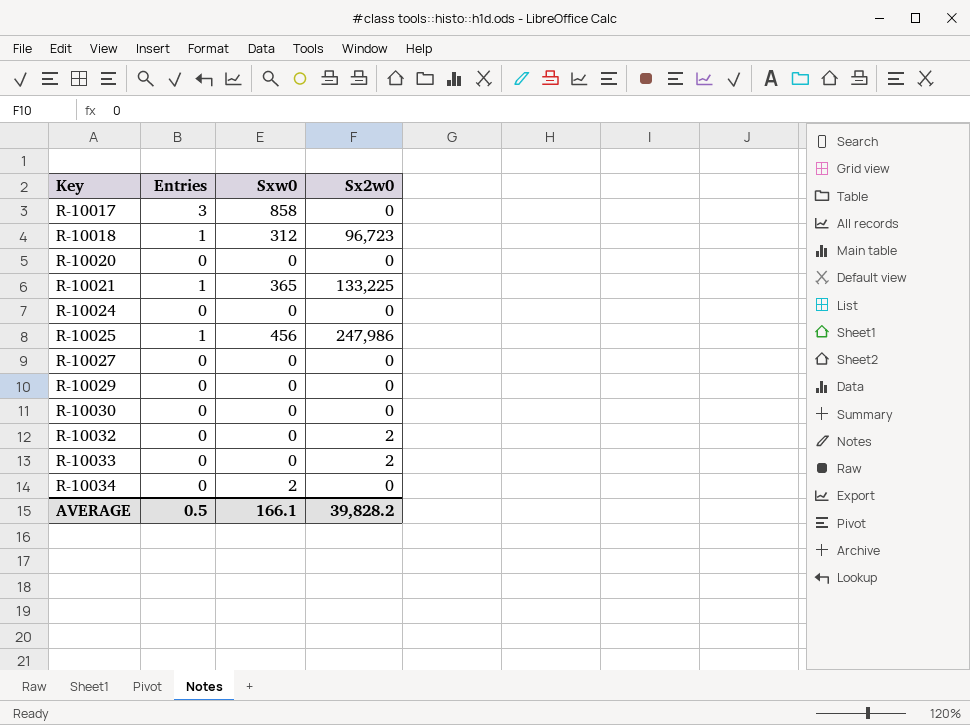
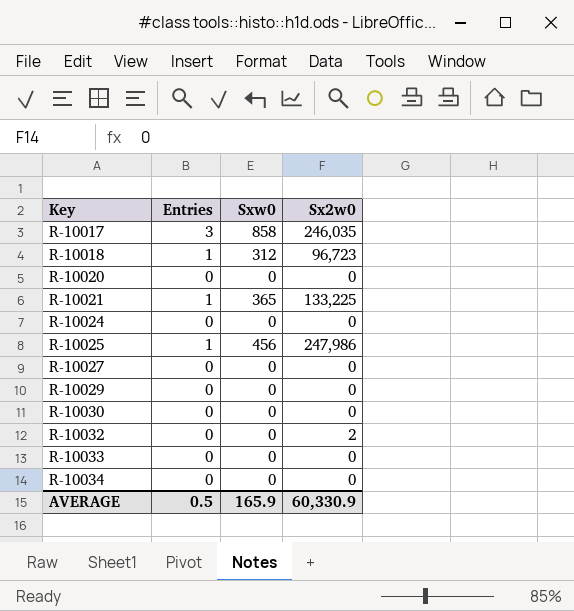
R-10017 | Sx2w0: 0 -> 246,035
R-10033 | Sx2w0: 2 -> 0
R-10034 | Sxw0: 2 -> 0
AVERAGE | Sxw0: 166.1 -> 165.9
AVERAGE | Sx2w0: 39,828.2 -> 60,330.9

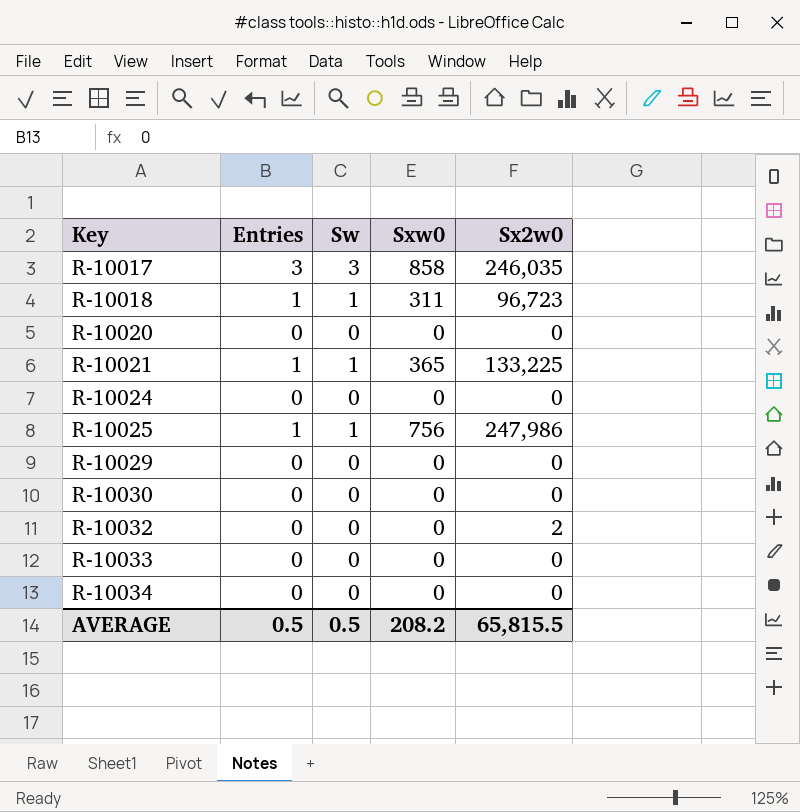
column Sw | position: none -> 3
row R-10027: 0 | 0 | 0 -> none
R-10018 | Sxw0: 312 -> 311
R-10025 | Sxw0: 456 -> 756
AVERAGE | Sxw0: 165.9 -> 208.2
AVERAGE | Sx2w0: 60,330.9 -> 65,815.5

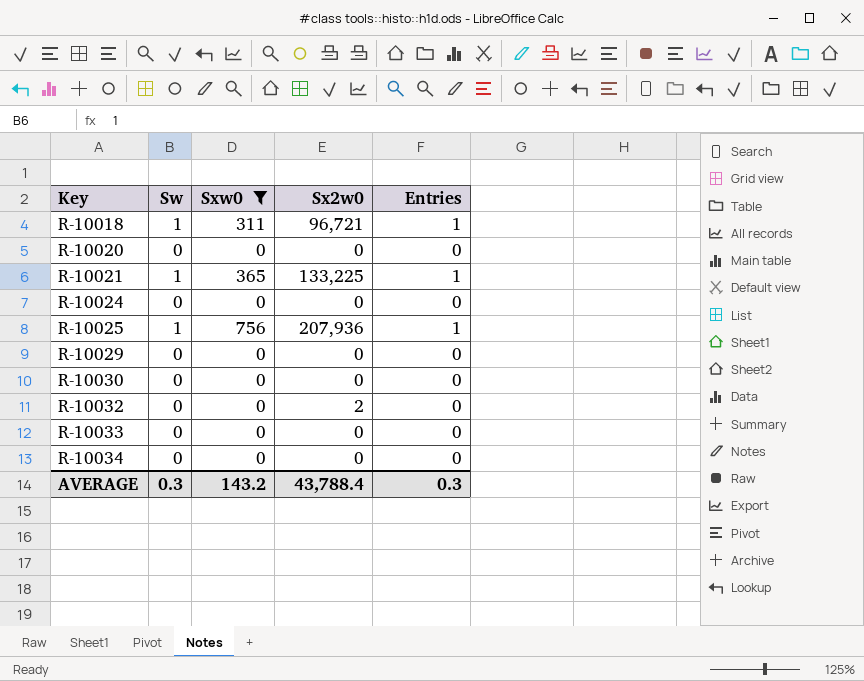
filter: none -> Sxw0 != 858
column Entries | position: 2 -> 5
R-10018 | Sx2w0: 96,723 -> 96,721
R-10025 | Sx2w0: 247,986 -> 207,936
AVERAGE | Sw: 0.5 -> 0.3
AVERAGE | Sxw0: 208.2 -> 143.2
AVERAGE | Sx2w0: 65,815.5 -> 43,788.4
AVERAGE | Entries: 0.5 -> 0.3

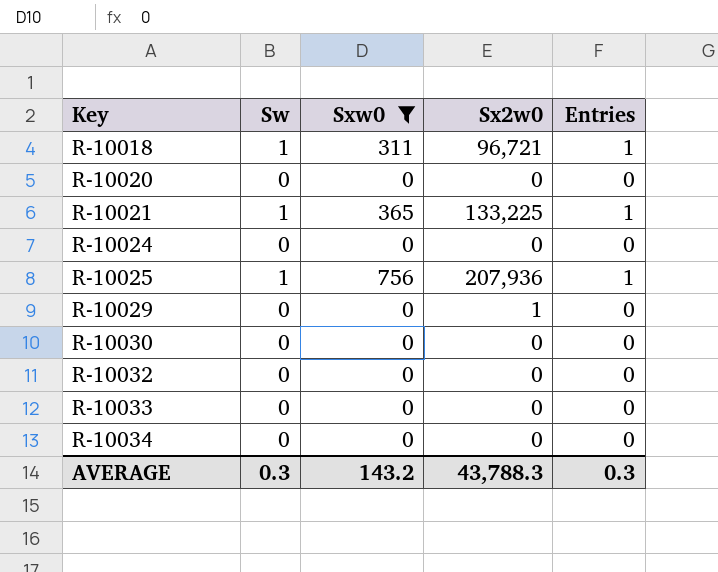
R-10029 | Sx2w0: 0 -> 1
R-10032 | Sx2w0: 2 -> 0
AVERAGE | Sx2w0: 43,788.4 -> 43,788.3

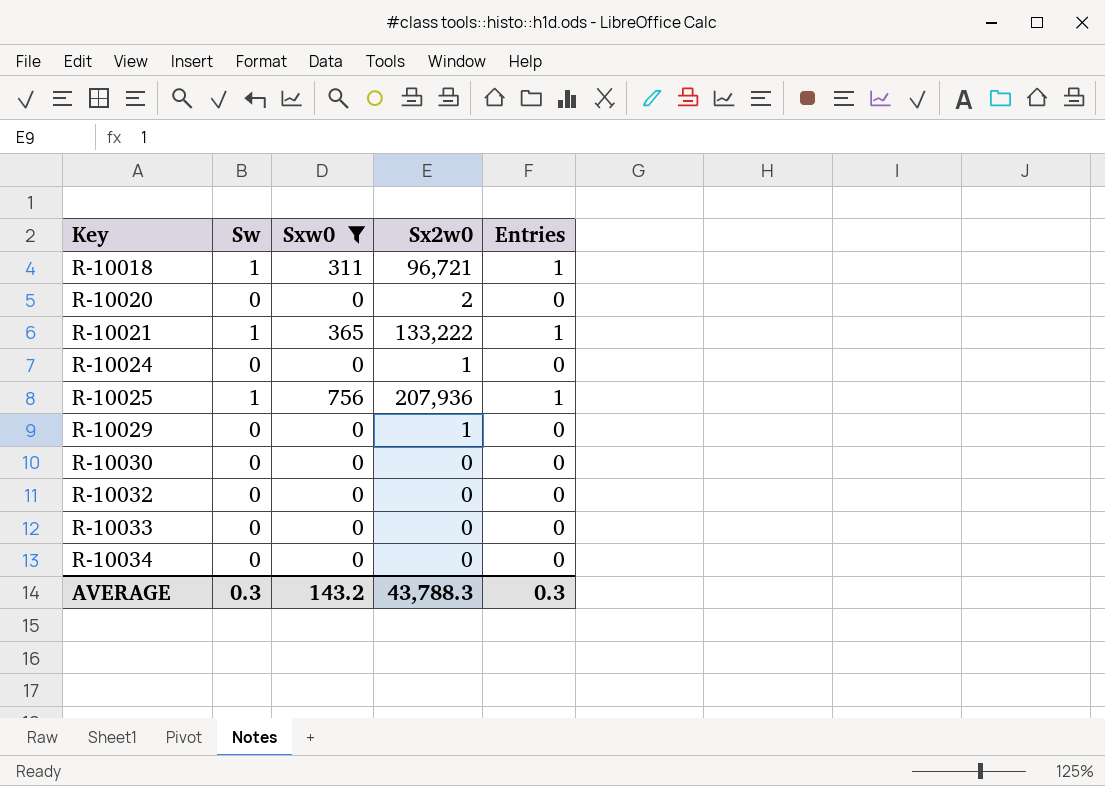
R-10020 | Sx2w0: 0 -> 2
R-10021 | Sx2w0: 133,225 -> 133,222
R-10024 | Sx2w0: 0 -> 1

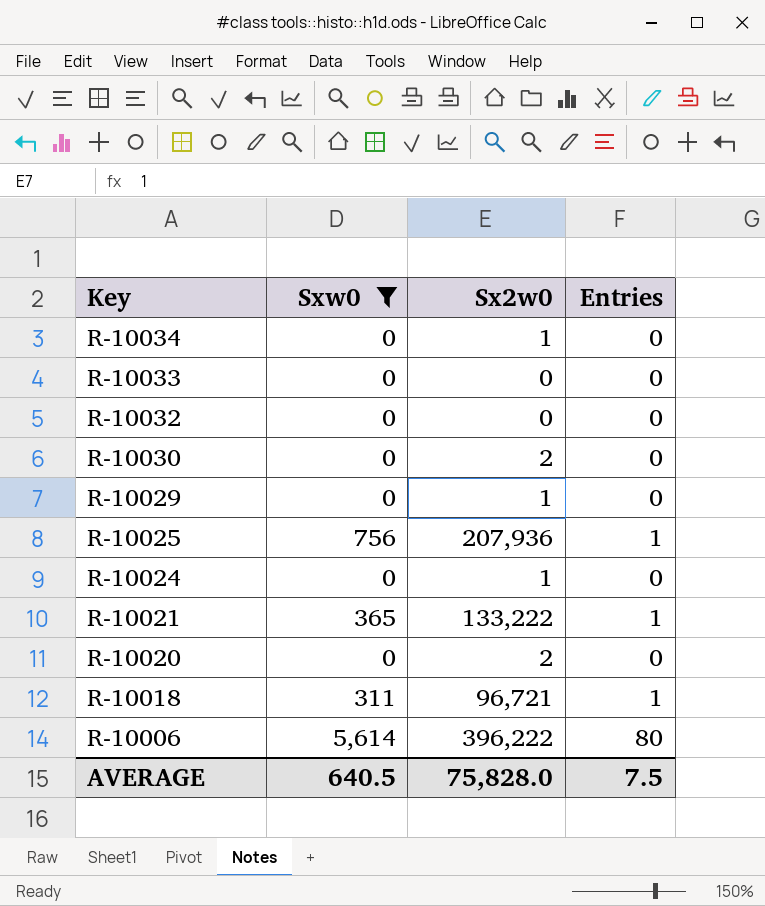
row order: Key ascending -> Key descending
column Sw | position: 2 -> none
R-10034 | Sx2w0: 0 -> 1
R-10030 | Sx2w0: 0 -> 2
row R-10006: none -> 5,614 | 396,222 | 80
AVERAGE | Sxw0: 143.2 -> 640.5
AVERAGE | Sx2w0: 43,788.3 -> 75,828.0
AVERAGE | Entries: 0.3 -> 7.5

